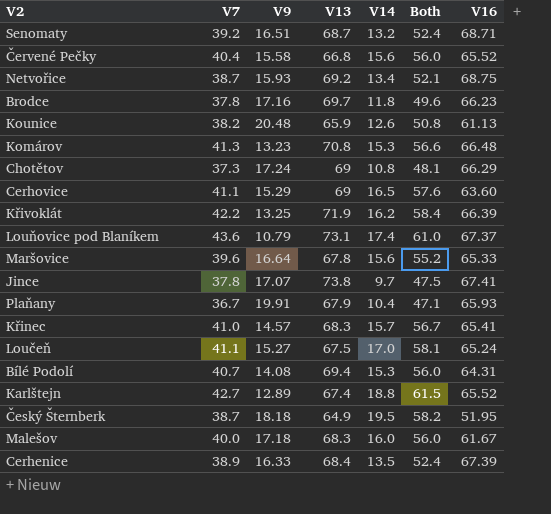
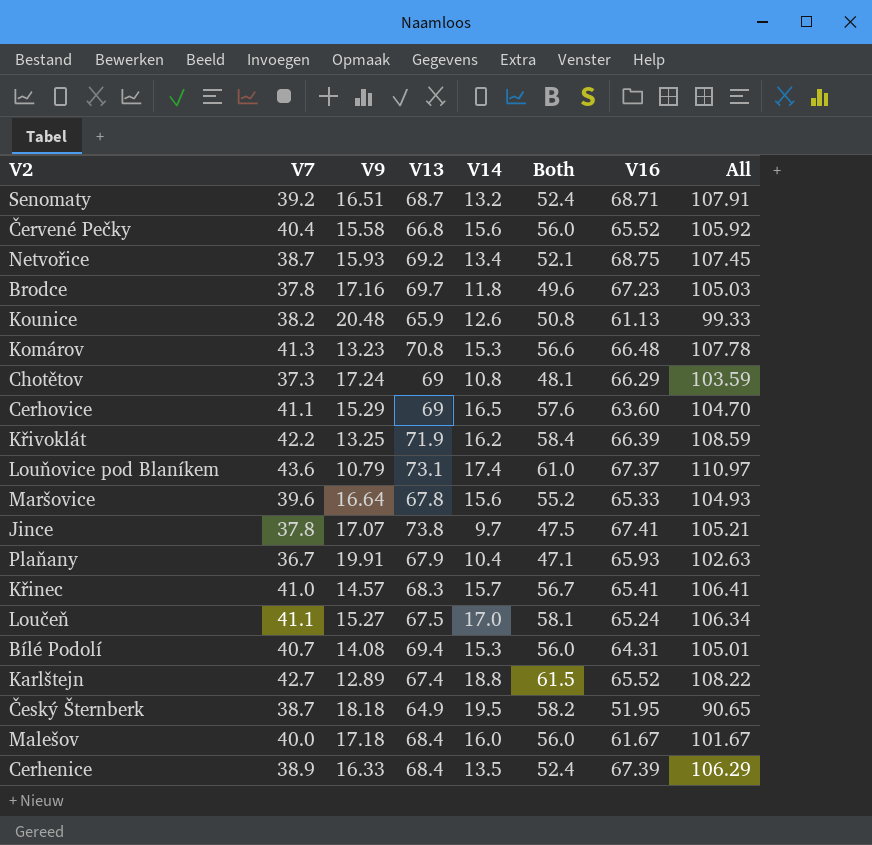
column All | formula: none -> [V7] + [V16]
Brodce | V16: 66.23 -> 67.23
Malešov | V13: 68.3 -> 68.4

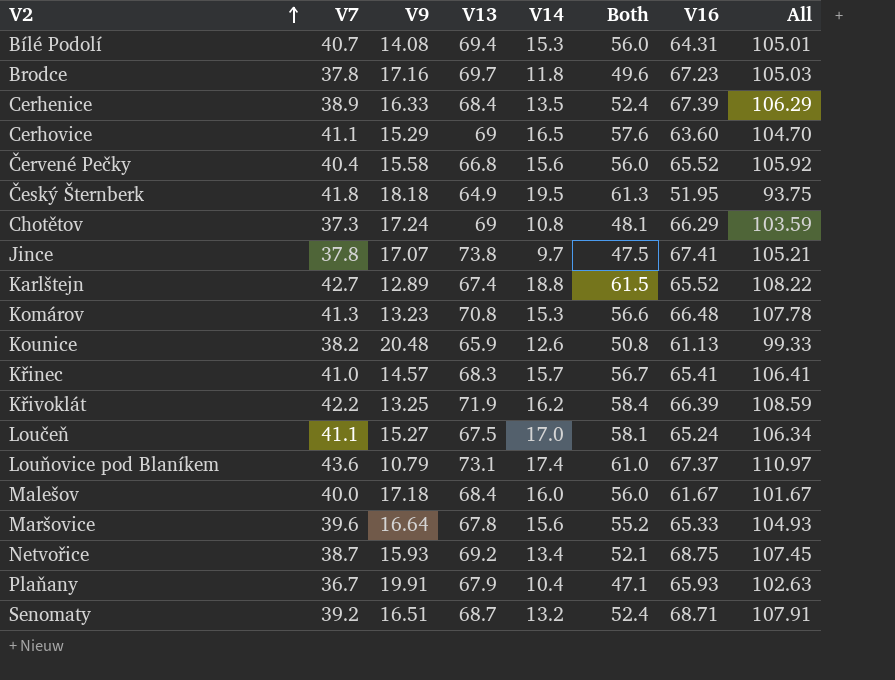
row order: none -> V2 ascending
Český Šternberk | V7: 38.7 -> 41.8
Český Šternberk | Both: 58.2 -> 61.3
Český Šternberk | All: 90.65 -> 93.75

